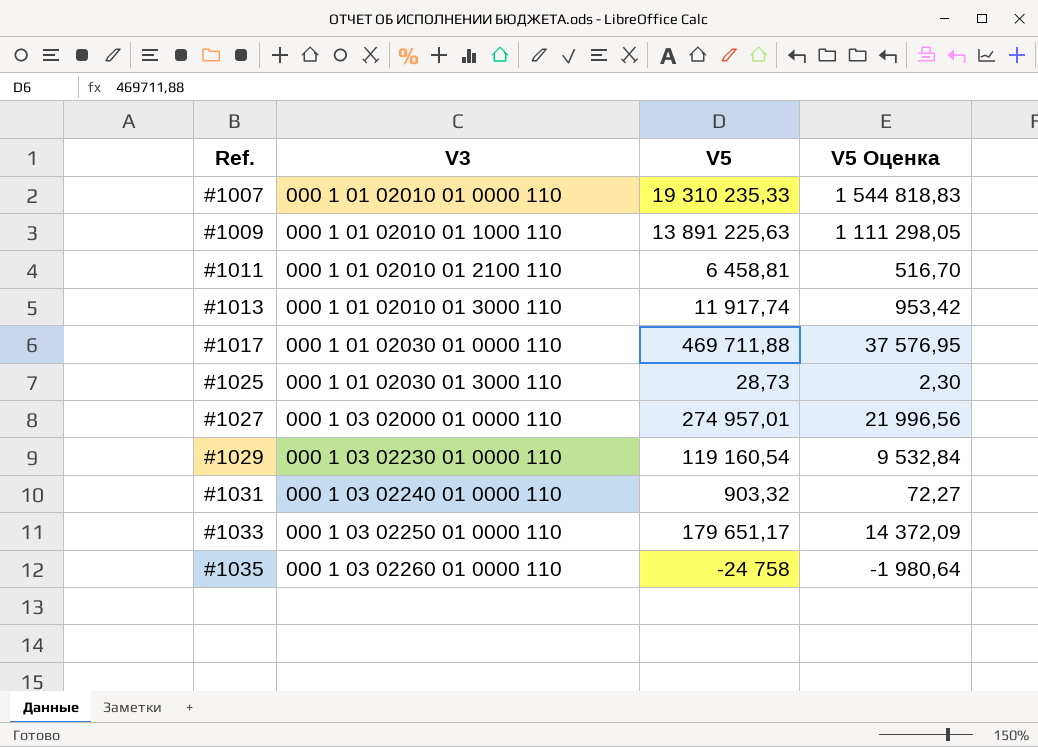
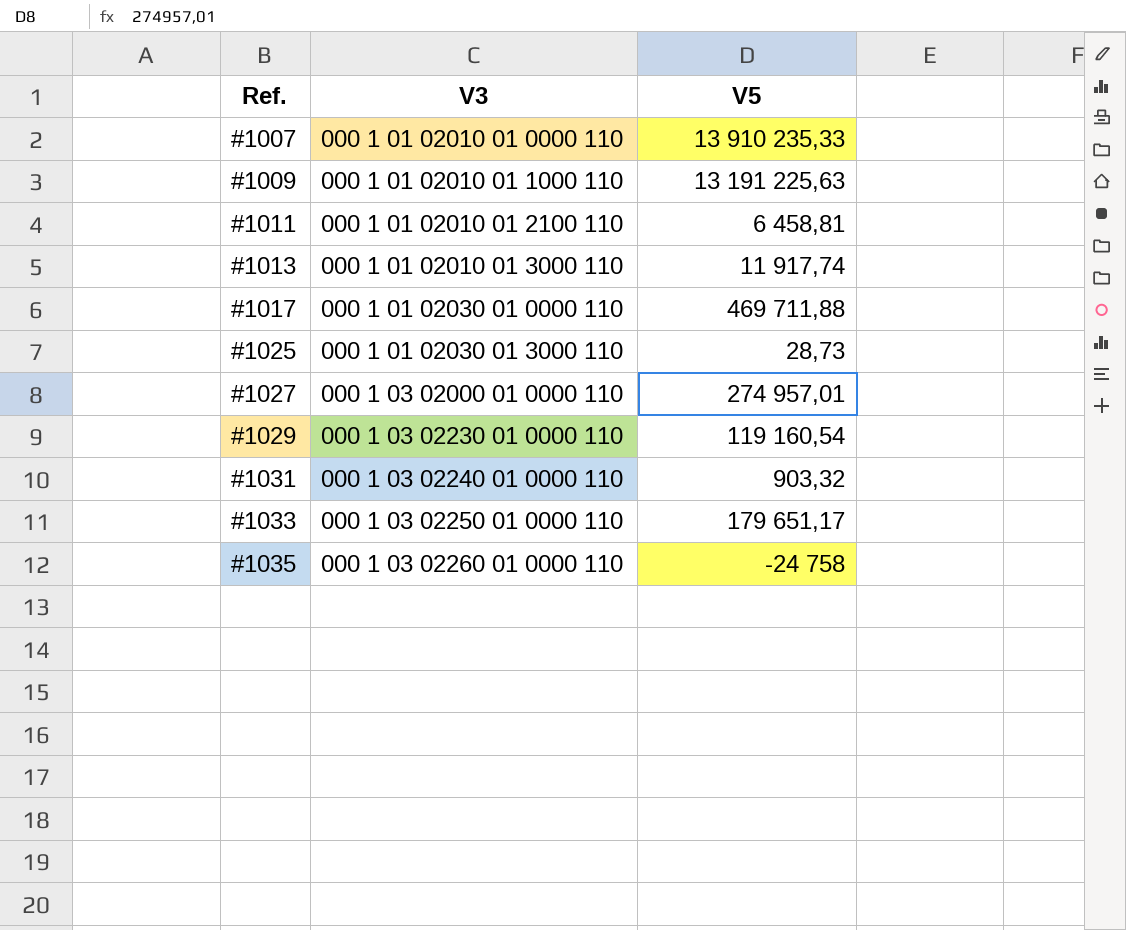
column V5 Оценка | formula: [V5] * 0,08 -> none
#1007 | V5: 19 310 235,33 -> 13 910 235,33
#1009 | V5: 13 891 225,63 -> 13 191 225,63

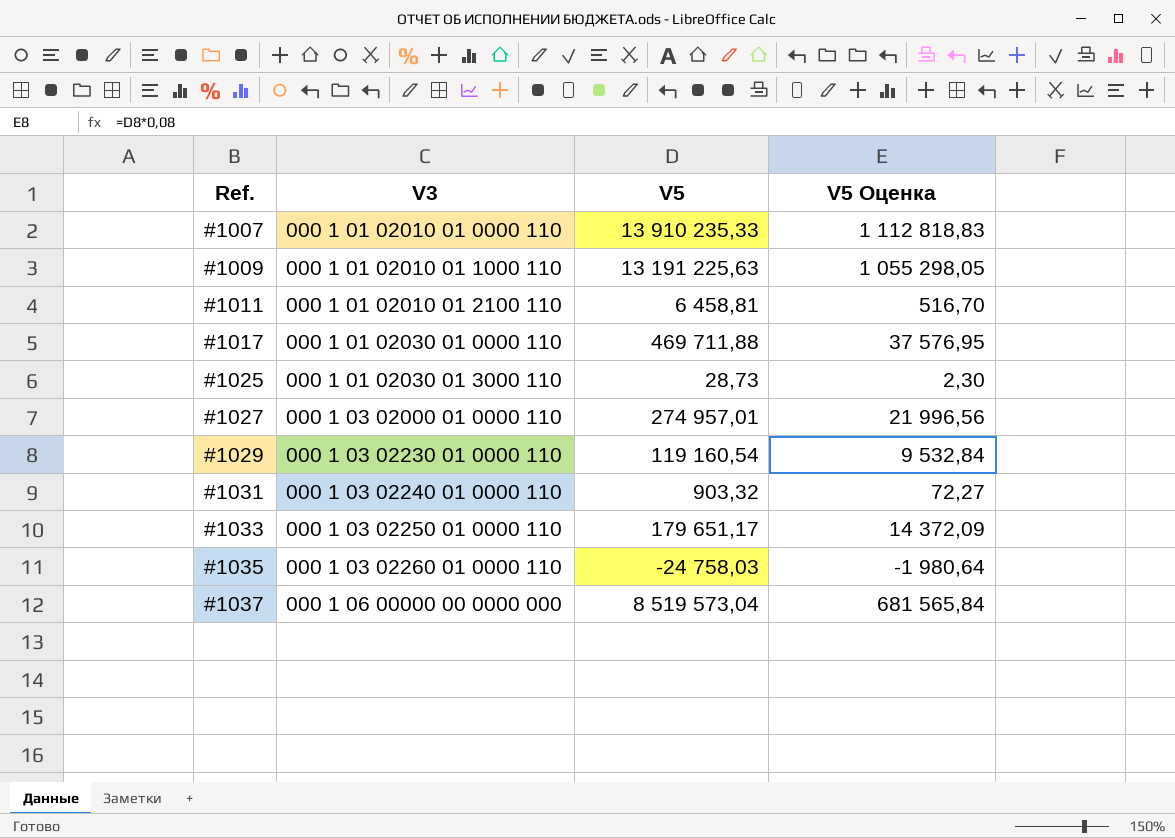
column V5 Оценка | formula: none -> [V5] * 0,08
row #1013: 000 1 01 02010 01 3000 110 | 11 917,74 -> none
#1035 | V5: -24 758 -> -24 758,03
row #1037: none -> 000 1 06 00000 00 0000 000 | 8 519 573,04 | 681 565,84

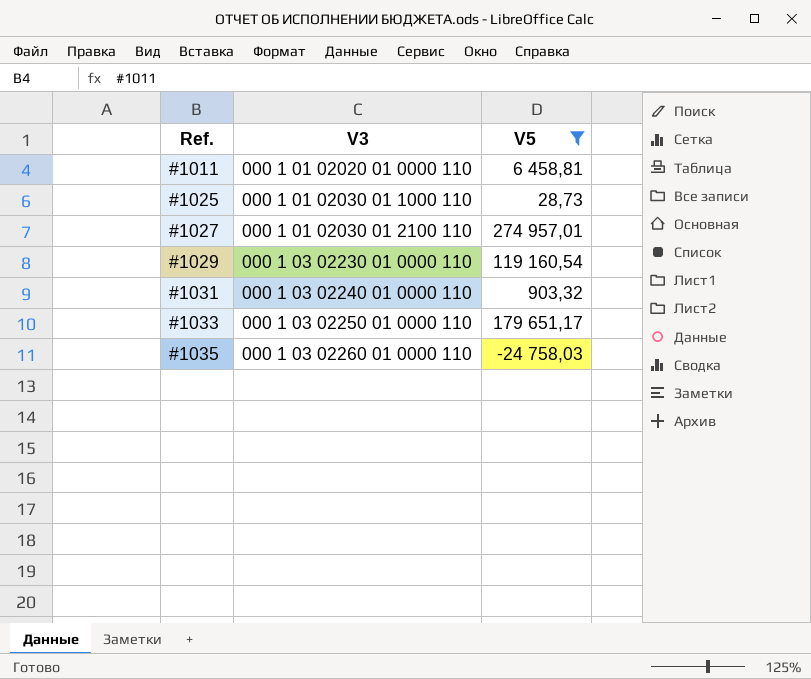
filter: none -> V5 <= 274 957,01
column V5 Оценка | formula: [V5] * 0,08 -> none
#1011 | V3: 000 1 01 02010 01 2100 110 -> 000 1 01 02020 01 0000 110
#1025 | V3: 000 1 01 02030 01 3000 110 -> 000 1 01 02030 01 1000 110
#1027 | V3: 000 1 03 02000 01 0000 110 -> 000 1 01 02030 01 2100 110

